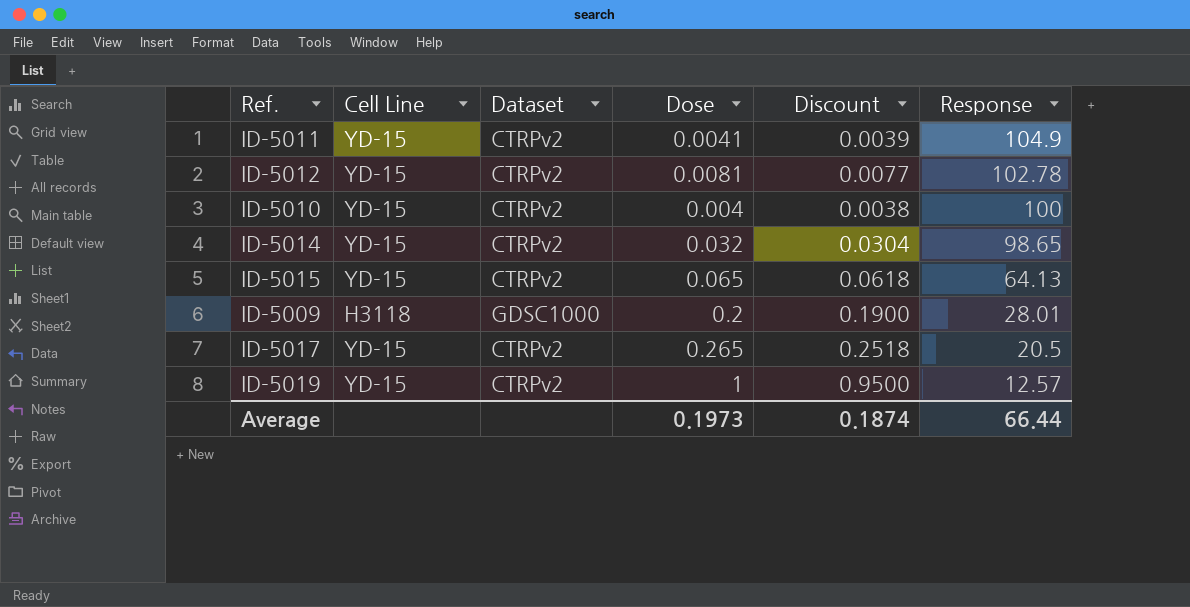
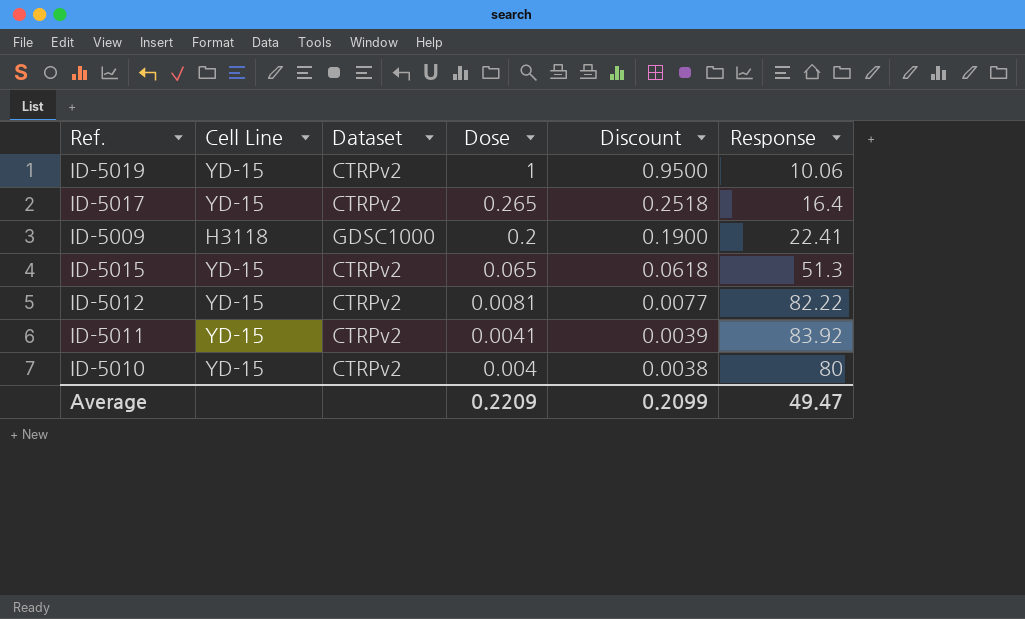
row order: Response descending -> Dose descending
row ID-5014: YD-15 | CTRPv2 | 0.032 | 0.0304 | 98.65 -> none
ID-5019 | Response: 12.57 -> 10.06
ID-5017 | Response: 20.5 -> 16.4
ID-5009 | Response: 28.01 -> 22.41
ID-5015 | Response: 64.13 -> 51.3
ID-5012 | Response: 102.78 -> 82.22
ID-5011 | Response: 104.9 -> 83.92
ID-5010 | Response: 100 -> 80
Average | Dose: 0.1973 -> 0.2209
Average | Discount: 0.1874 -> 0.2099
Average | Response: 66.44 -> 49.47

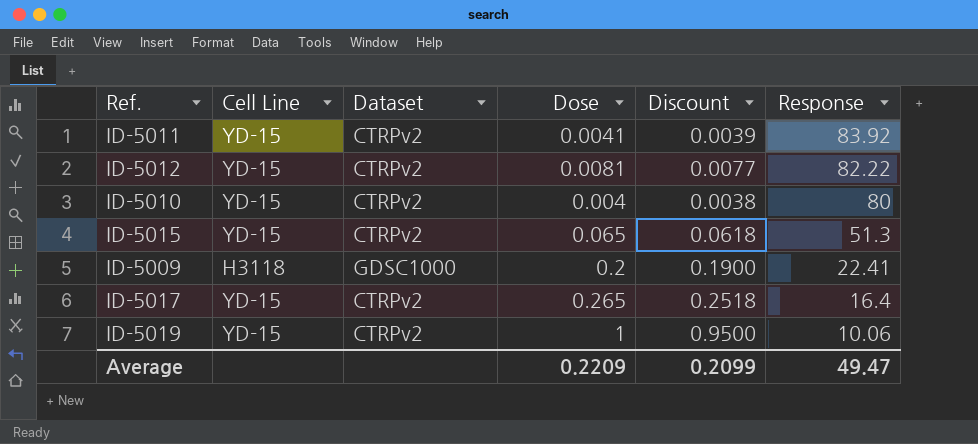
row order: Dose descending -> Response descending

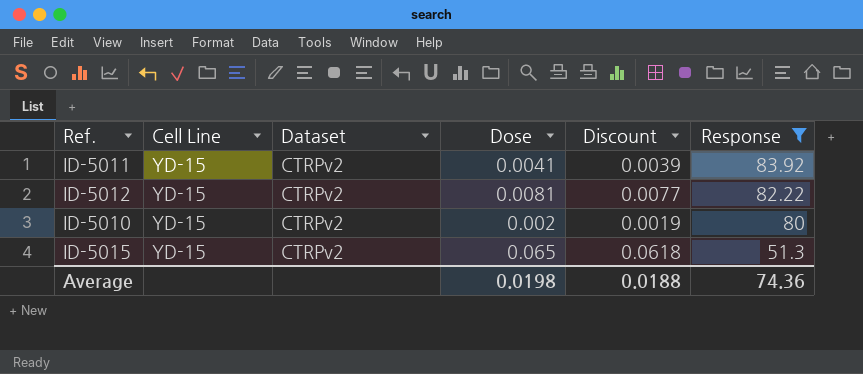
filter: none -> Response >= 51.3
ID-5010 | Dose: 0.004 -> 0.002
ID-5010 | Discount: 0.0038 -> 0.0019
Average | Dose: 0.2209 -> 0.0198
Average | Discount: 0.2099 -> 0.0188
Average | Response: 49.47 -> 74.36

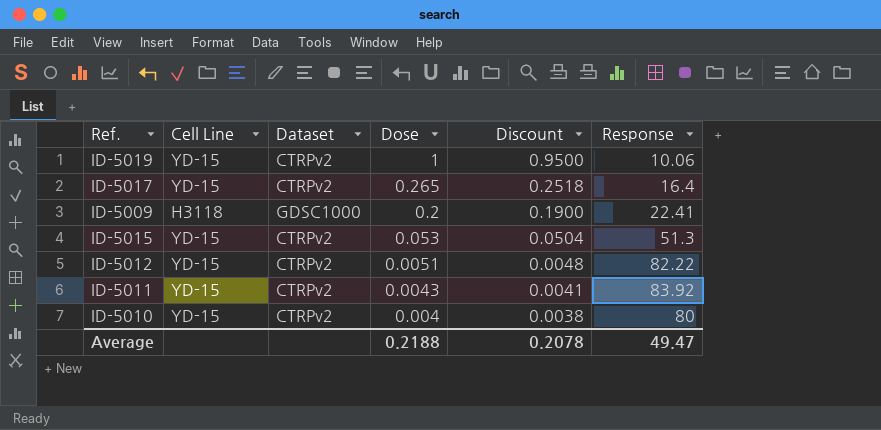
filter: Response >= 51.3 -> none
row order: Response descending -> Dose descending
ID-5015 | Dose: 0.065 -> 0.053
ID-5015 | Discount: 0.0618 -> 0.0504
ID-5012 | Dose: 0.0081 -> 0.0051
ID-5012 | Discount: 0.0077 -> 0.0048
ID-5011 | Dose: 0.0041 -> 0.0043
ID-5011 | Discount: 0.0039 -> 0.0041
ID-5010 | Dose: 0.002 -> 0.004
ID-5010 | Discount: 0.0019 -> 0.0038
Average | Dose: 0.0198 -> 0.2188
Average | Discount: 0.0188 -> 0.2078
Average | Response: 74.36 -> 49.47

